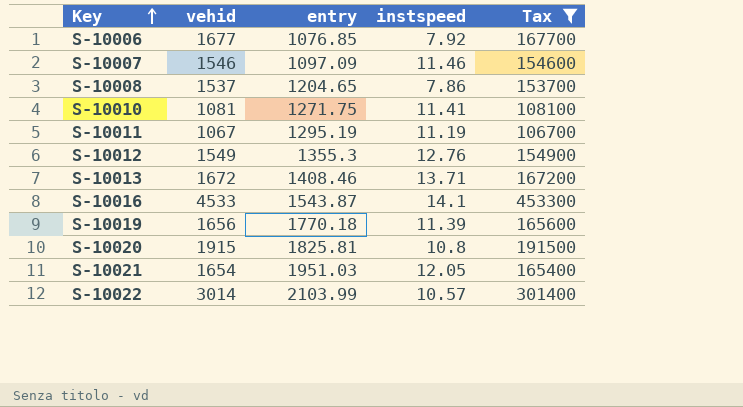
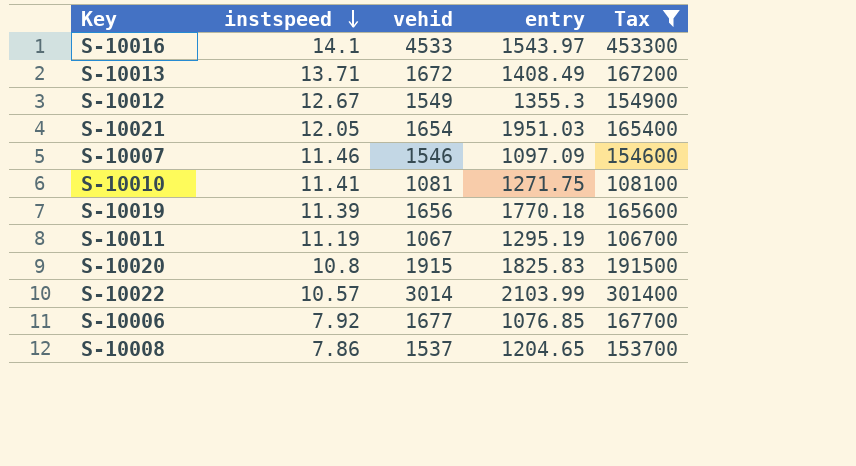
row order: Key ascending -> instspeed descending
column instspeed | position: 4 -> 2
S-10016 | entry: 1543.87 -> 1543.97
S-10013 | entry: 1408.46 -> 1408.49
S-10012 | instspeed: 12.76 -> 12.67
S-10020 | entry: 1825.81 -> 1825.83

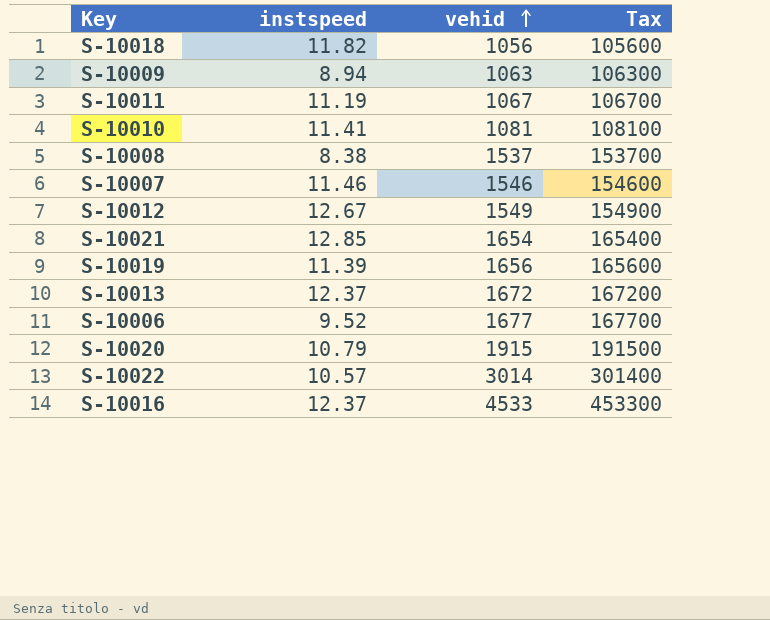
filter: Tax >= 106700 -> none
row order: instspeed descending -> vehid ascending
column entry | position: 4 -> none
S-10008 | instspeed: 7.86 -> 8.38
S-10021 | instspeed: 12.05 -> 12.85
S-10013 | instspeed: 13.71 -> 12.37
S-10006 | instspeed: 7.92 -> 9.52
S-10020 | instspeed: 10.8 -> 10.79
S-10016 | instspeed: 14.1 -> 12.37

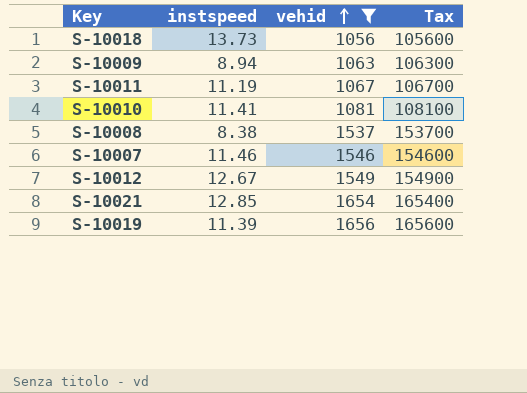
filter: none -> vehid <= 1656
S-10018 | instspeed: 11.82 -> 13.73

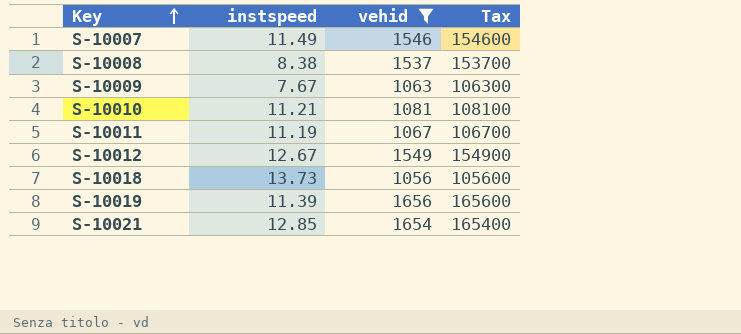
row order: vehid ascending -> Key ascending
S-10007 | instspeed: 11.46 -> 11.49
S-10009 | instspeed: 8.94 -> 7.67
S-10010 | instspeed: 11.41 -> 11.21

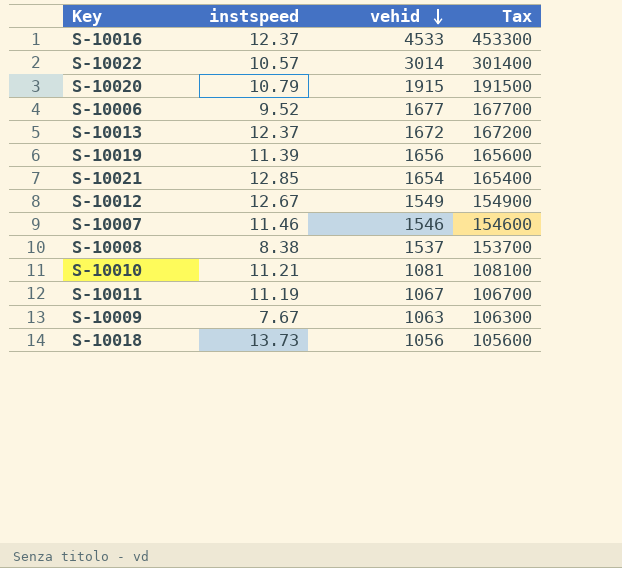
filter: vehid <= 1656 -> none
row order: Key ascending -> vehid descending
S-10007 | instspeed: 11.49 -> 11.46

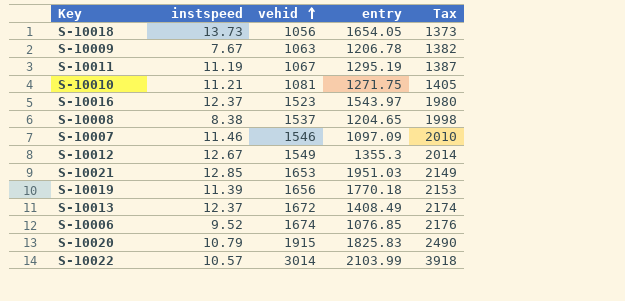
row order: vehid descending -> vehid ascending
column entry | position: none -> 4
column Tax | formula: [vehid] * 100 -> [vehid] * 1.3
S-10016 | vehid: 4533 -> 1523
S-10021 | vehid: 1654 -> 1653
S-10006 | vehid: 1677 -> 1674

